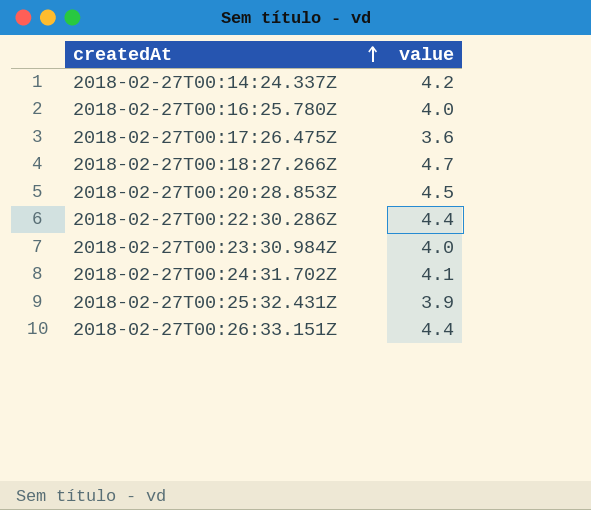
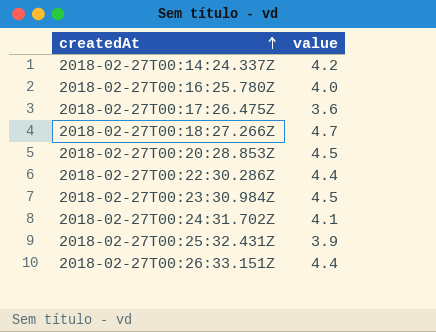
2018-02-27T00:23:30.984Z | value: 4.0 -> 4.5

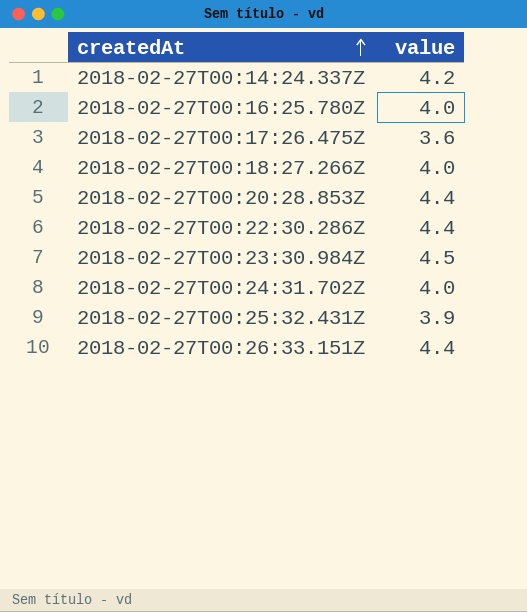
2018-02-27T00:18:27.266Z | value: 4.7 -> 4.0
2018-02-27T00:20:28.853Z | value: 4.5 -> 4.4
2018-02-27T00:24:31.702Z | value: 4.1 -> 4.0

